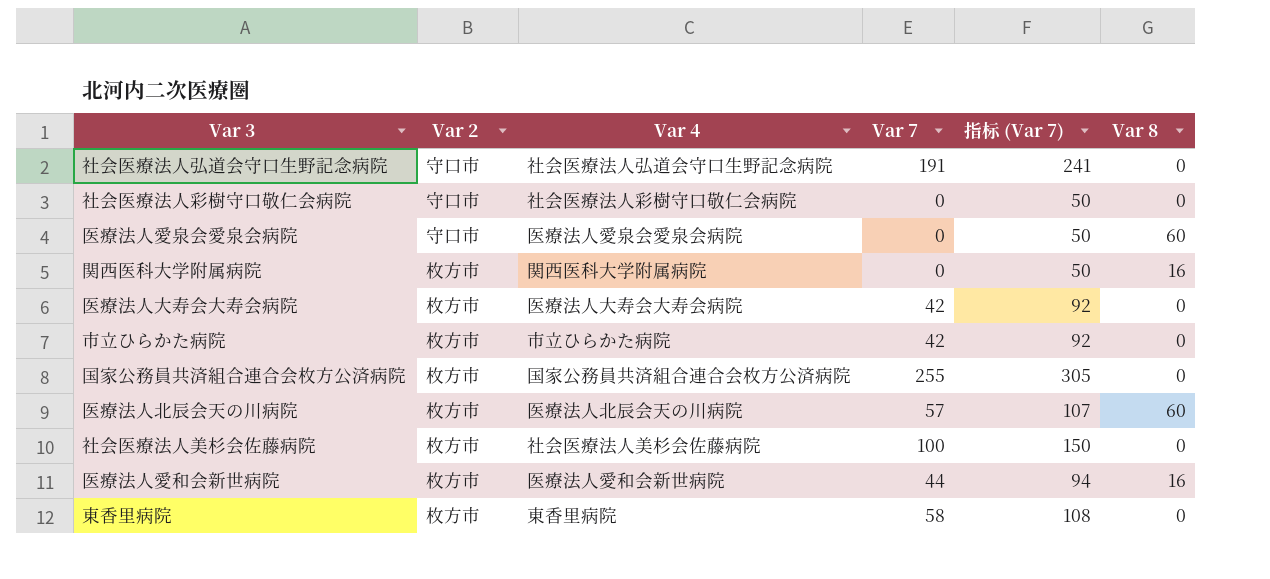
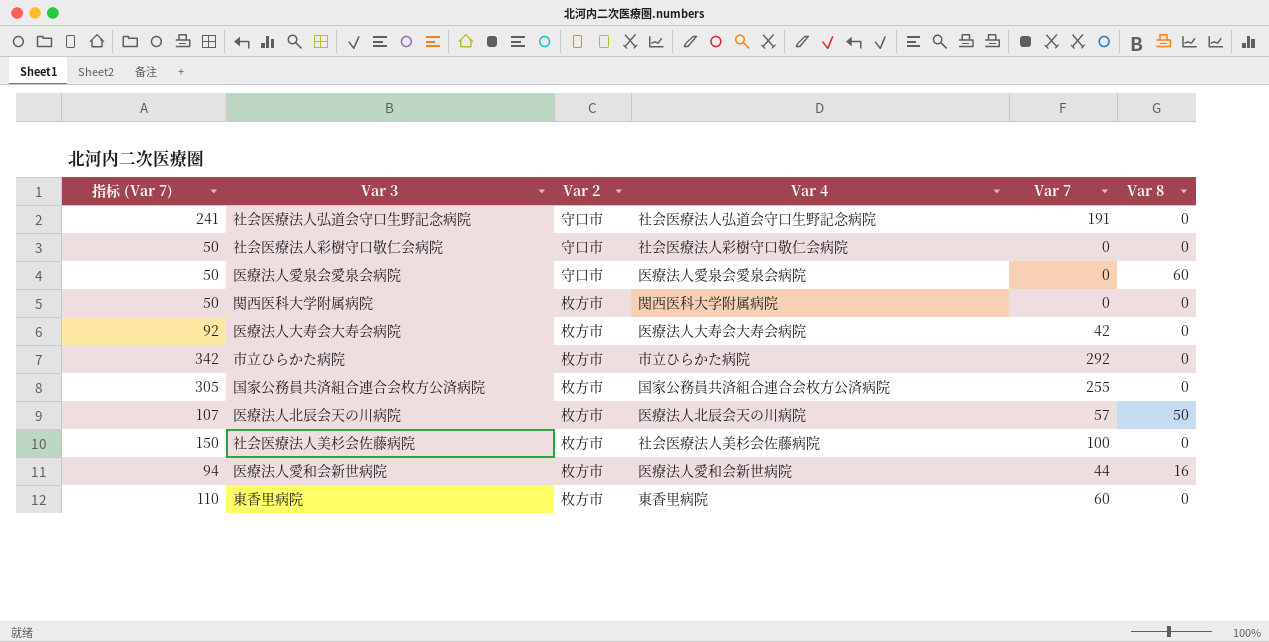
column 指标 (Var 7) | position: 5 -> 1
関西医科大学附属病院 | Var 8: 16 -> 0
市立ひらかた病院 | 指标 (Var 7): 92 -> 342
市立ひらかた病院 | Var 7: 42 -> 292
医療法人北辰会天の川病院 | Var 8: 60 -> 50
東香里病院 | 指标 (Var 7): 108 -> 110
東香里病院 | Var 7: 58 -> 60

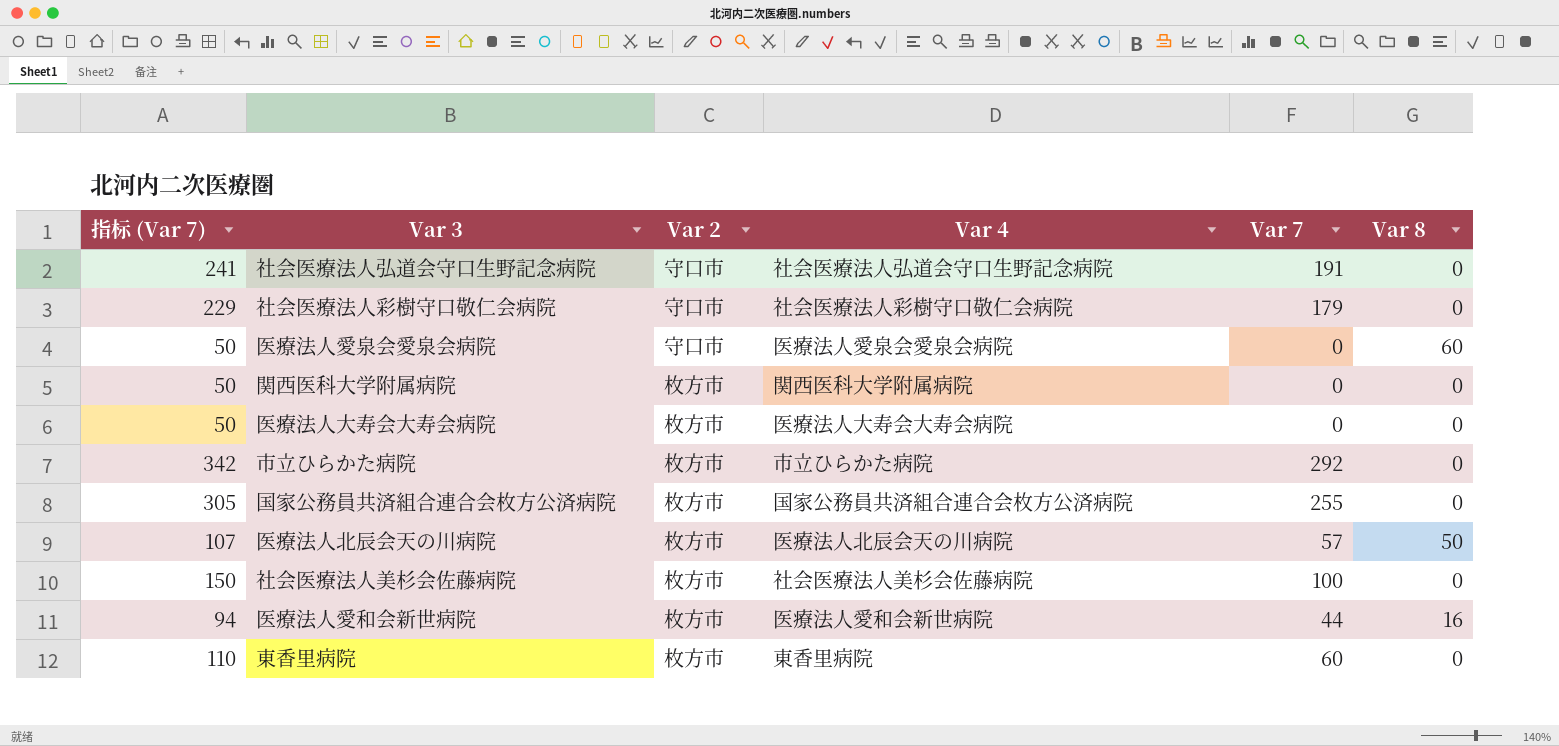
社会医療法人彩樹守口敬仁会病院 | 指标 (Var 7): 50 -> 229
社会医療法人彩樹守口敬仁会病院 | Var 7: 0 -> 179
医療法人大寿会大寿会病院 | 指标 (Var 7): 92 -> 50
医療法人大寿会大寿会病院 | Var 7: 42 -> 0

